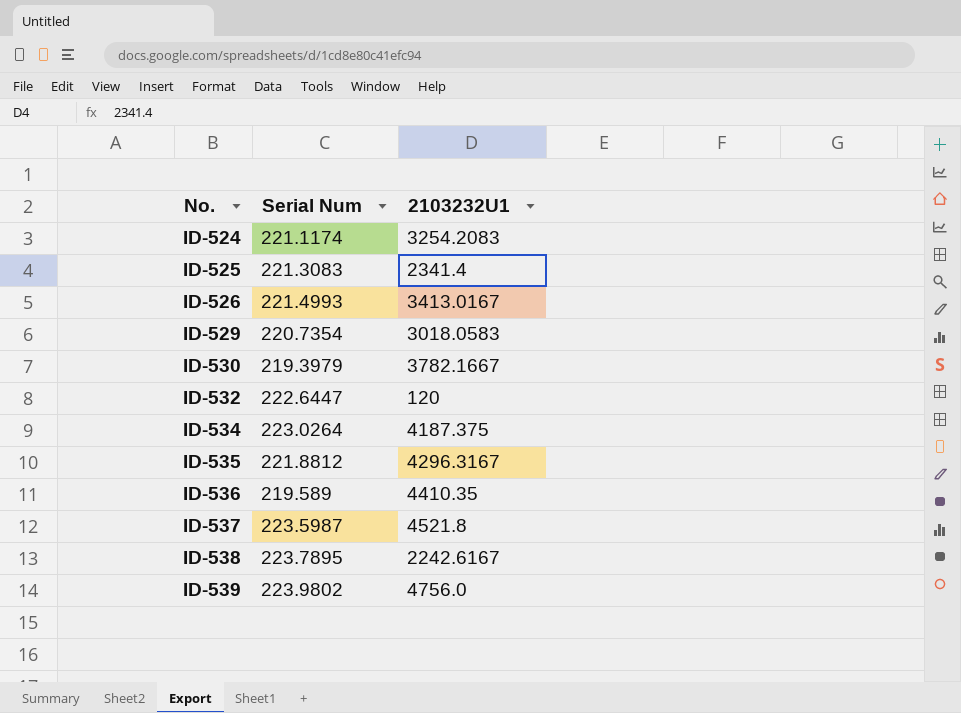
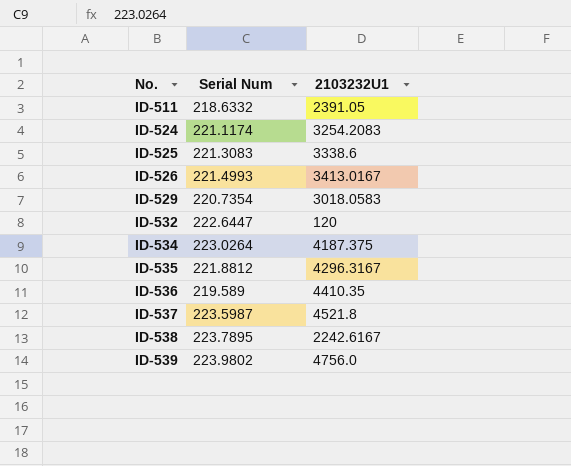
row ID-530: 219.3979 | 3782.1667 -> none
row ID-511: none -> 218.6332 | 2391.05
ID-525 | 2103232U1: 2341.4 -> 3338.6

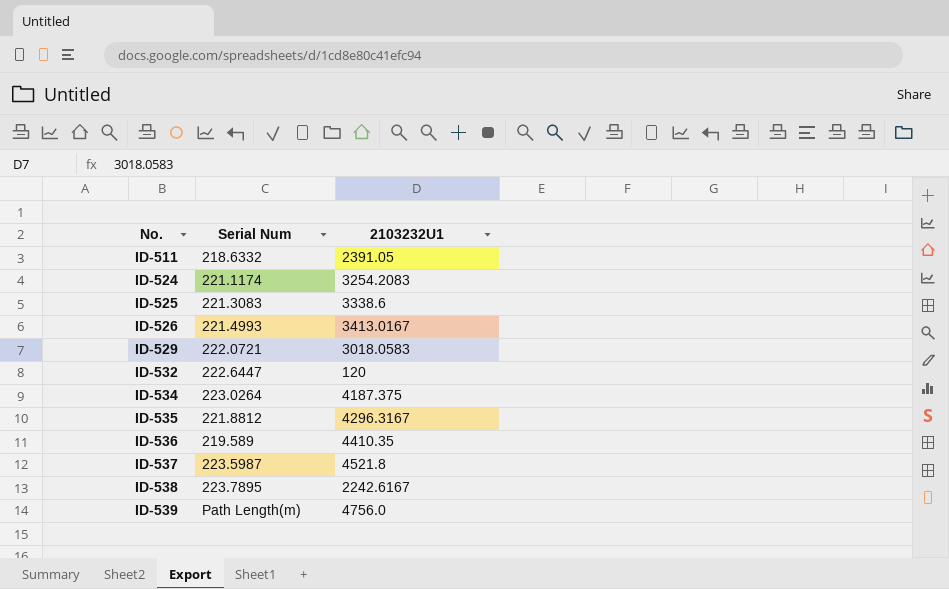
ID-529 | Serial Num: 220.7354 -> 222.0721
ID-539 | Serial Num: 223.9802 -> Path Length(m)

